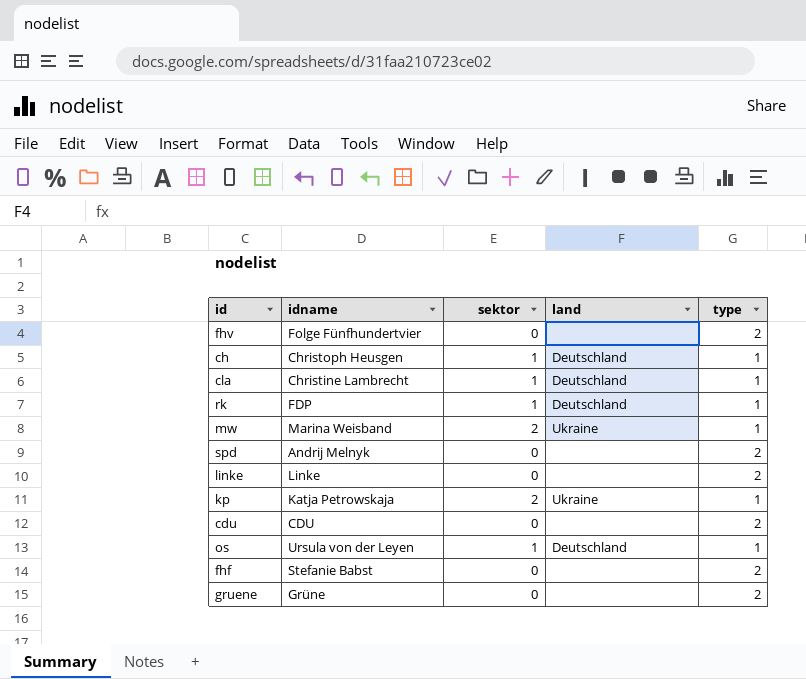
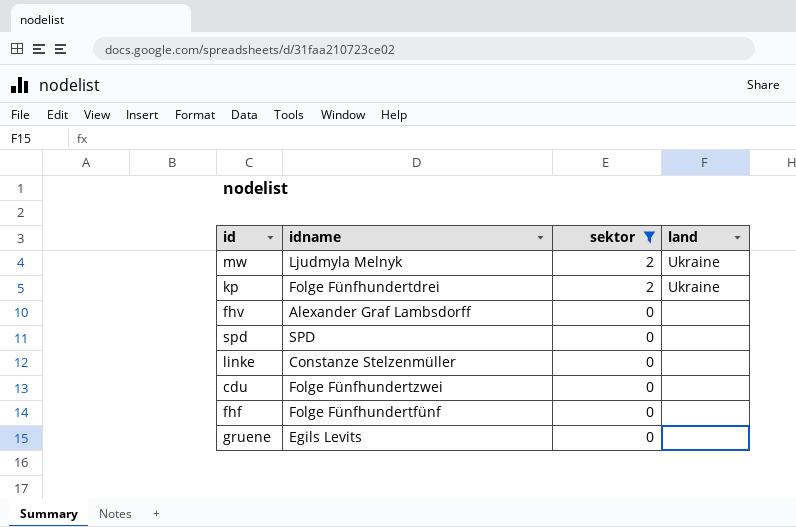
filter: none -> sektor != 1
row order: none -> sektor descending
column type | position: 5 -> none
mw | idname: Marina Weisband -> Ljudmyla Melnyk
kp | idname: Katja Petrowskaja -> Folge Fünfhundertdrei
fhv | idname: Folge Fünfhundertvier -> Alexander Graf Lambsdorff
spd | idname: Andrij Melnyk -> SPD
linke | idname: Linke -> Constanze Stelzenmüller
cdu | idname: CDU -> Folge Fünfhundertzwei
fhf | idname: Stefanie Babst -> Folge Fünfhundertfünf
gruene | idname: Grüne -> Egils Levits

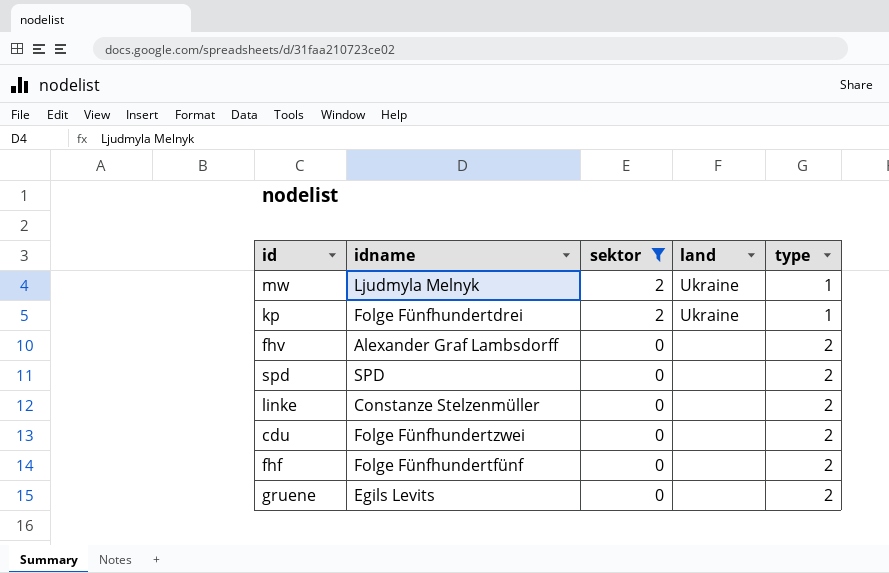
column type | position: none -> 5

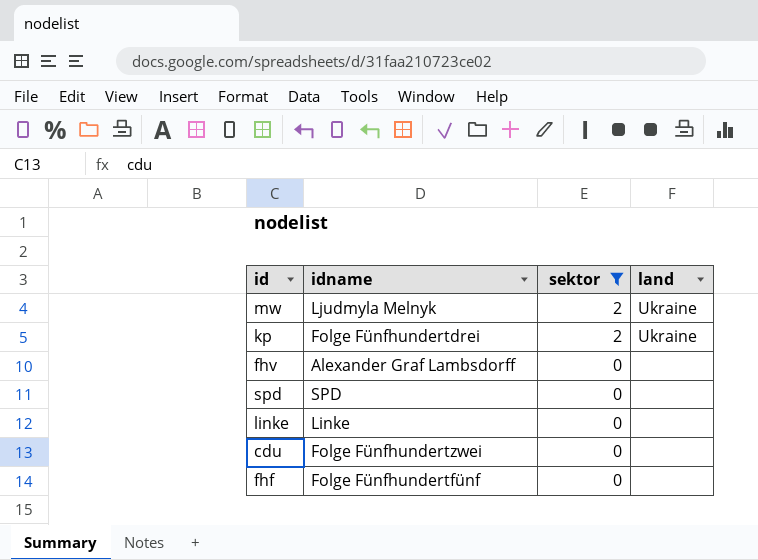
column type | position: 5 -> none
row gruene: Egils Levits | 0 | none | 2 -> none
linke | idname: Constanze Stelzenmüller -> Linke

